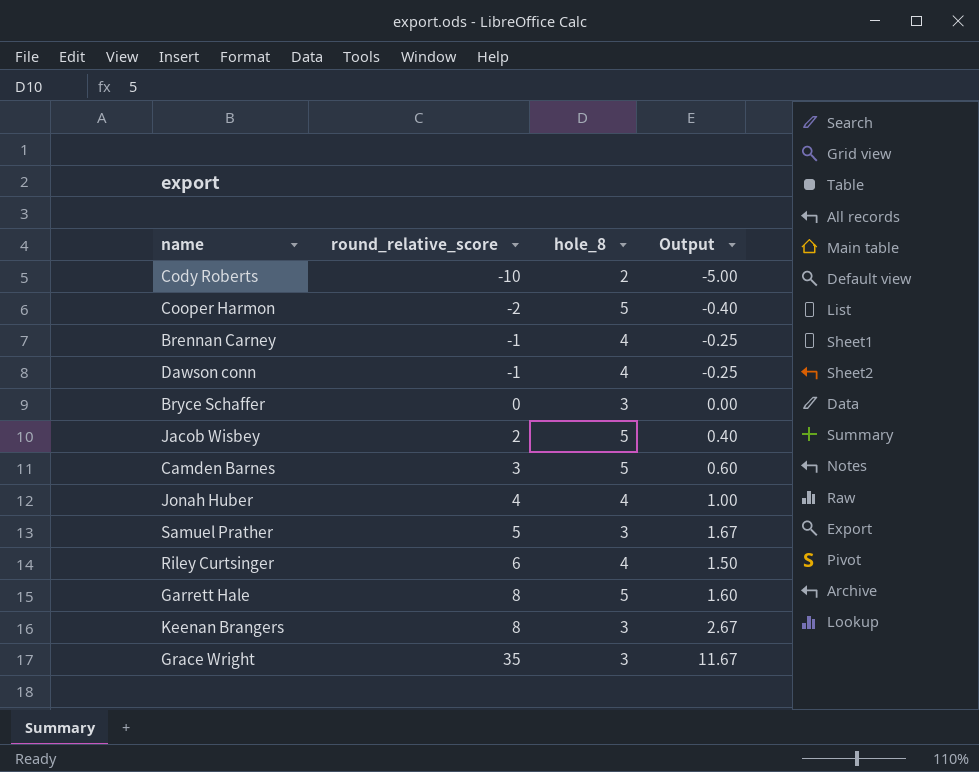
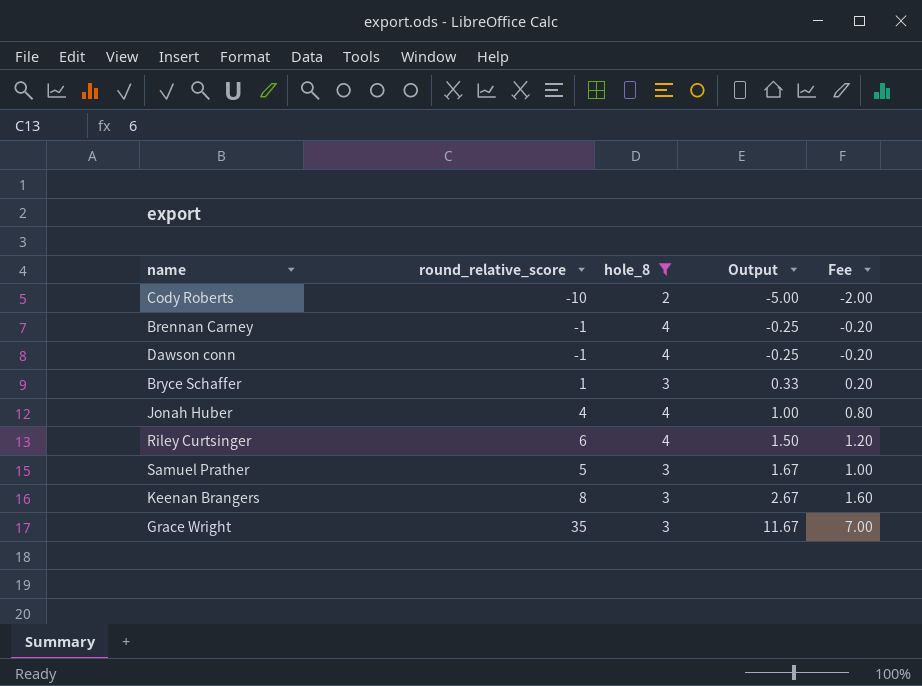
filter: none -> hole_8 != 5
row order: round_relative_score ascending -> Output ascending
column Fee | formula: none -> [round_relative_score] * 0.2
Bryce Schaffer | round_relative_score: 0 -> 1
Bryce Schaffer | Output: 0.00 -> 0.33

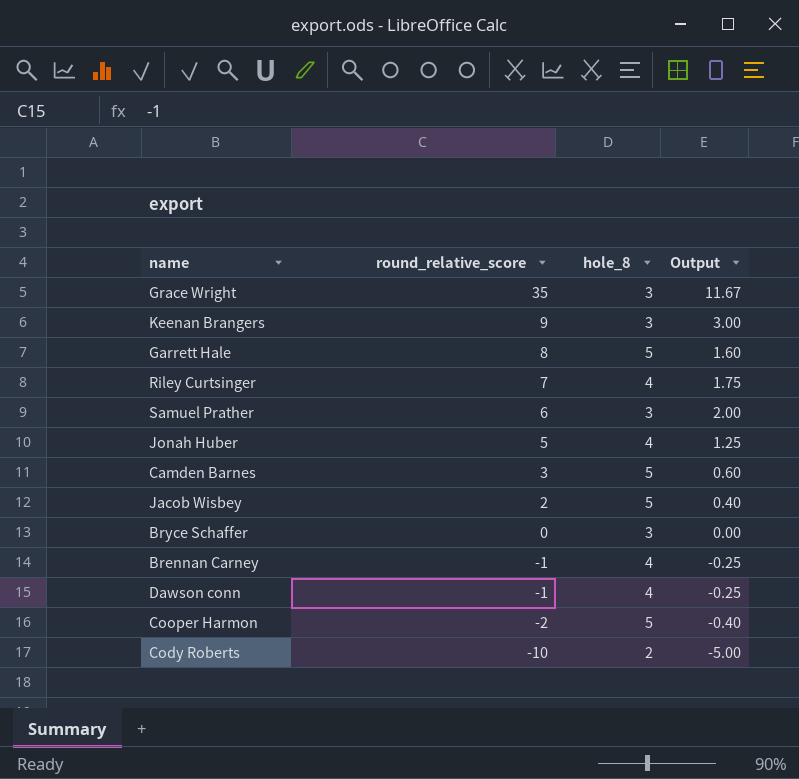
filter: hole_8 != 5 -> none
row order: Output ascending -> round_relative_score descending
column Fee | formula: [round_relative_score] * 0.2 -> none
Keenan Brangers | round_relative_score: 8 -> 9
Keenan Brangers | Output: 2.67 -> 3.00
Riley Curtsinger | round_relative_score: 6 -> 7
Riley Curtsinger | Output: 1.50 -> 1.75
Samuel Prather | round_relative_score: 5 -> 6
Samuel Prather | Output: 1.67 -> 2.00
Jonah Huber | round_relative_score: 4 -> 5
Jonah Huber | Output: 1.00 -> 1.25
Bryce Schaffer | round_relative_score: 1 -> 0
Bryce Schaffer | Output: 0.33 -> 0.00

